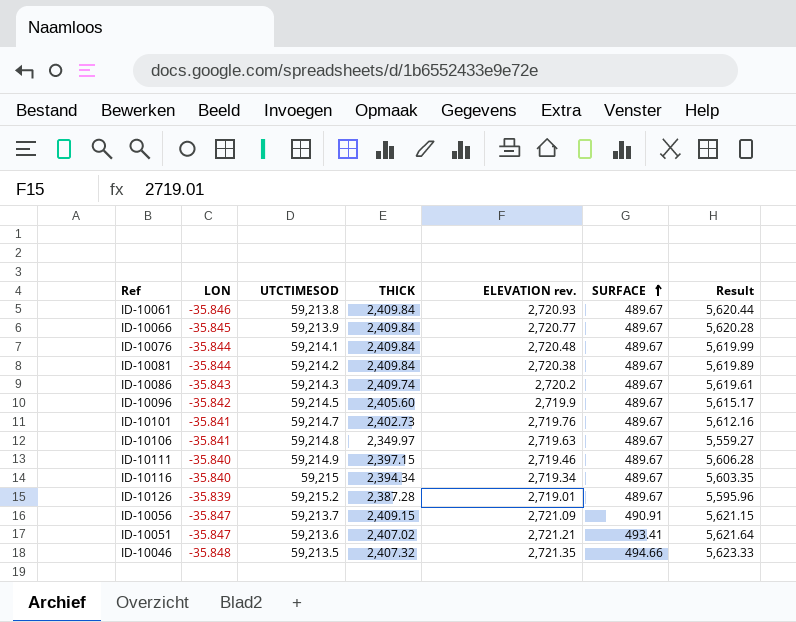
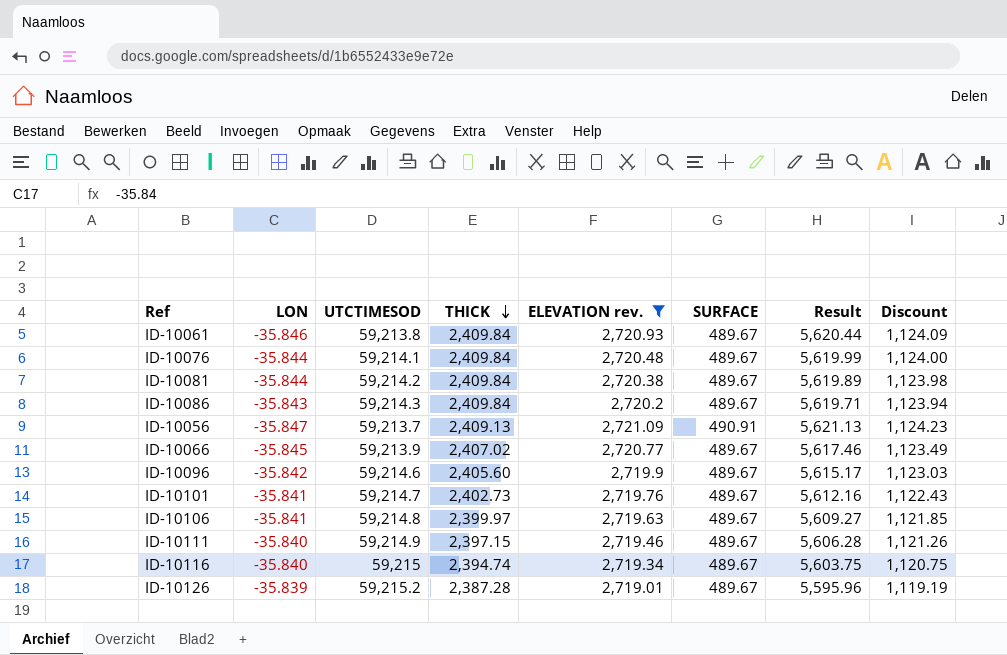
filter: none -> ELEVATION rev. <= 2,721.09
row order: SURFACE ascending -> THICK descending
column Discount | formula: none -> [Result] * 0.2
ID-10086 | THICK: 2,409.74 -> 2,409.84
ID-10086 | Result: 5,619.61 -> 5,619.71
ID-10056 | THICK: 2,409.15 -> 2,409.13
ID-10056 | Result: 5,621.15 -> 5,621.13
ID-10066 | THICK: 2,409.84 -> 2,407.02
ID-10066 | Result: 5,620.28 -> 5,617.46
ID-10096 | UTCTIMESOD: 59,214.5 -> 59,214.6
ID-10106 | THICK: 2,349.97 -> 2,399.97
ID-10106 | Result: 5,559.27 -> 5,609.27
ID-10116 | THICK: 2,394.34 -> 2,394.74
ID-10116 | Result: 5,603.35 -> 5,603.75

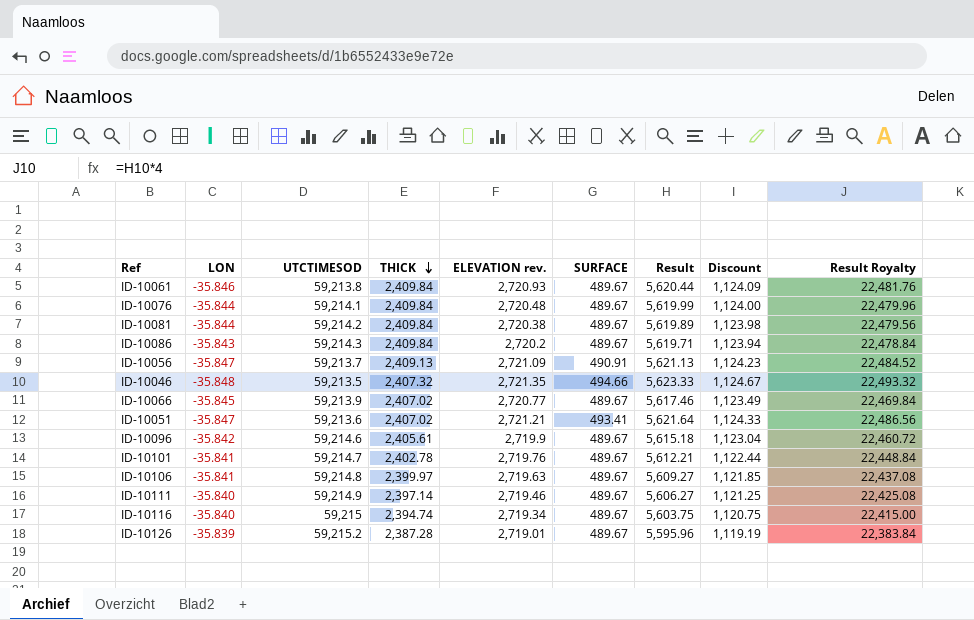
filter: ELEVATION rev. <= 2,721.09 -> none
column Result Royalty | formula: none -> [Result] * 4
ID-10096 | THICK: 2,405.60 -> 2,405.61
ID-10096 | Result: 5,615.17 -> 5,615.18
ID-10096 | Discount: 1,123.03 -> 1,123.04
ID-10101 | THICK: 2,402.73 -> 2,402.78
ID-10101 | Result: 5,612.16 -> 5,612.21
ID-10101 | Discount: 1,122.43 -> 1,122.44
ID-10111 | THICK: 2,397.15 -> 2,397.14
ID-10111 | Result: 5,606.28 -> 5,606.27
ID-10111 | Discount: 1,121.26 -> 1,121.25

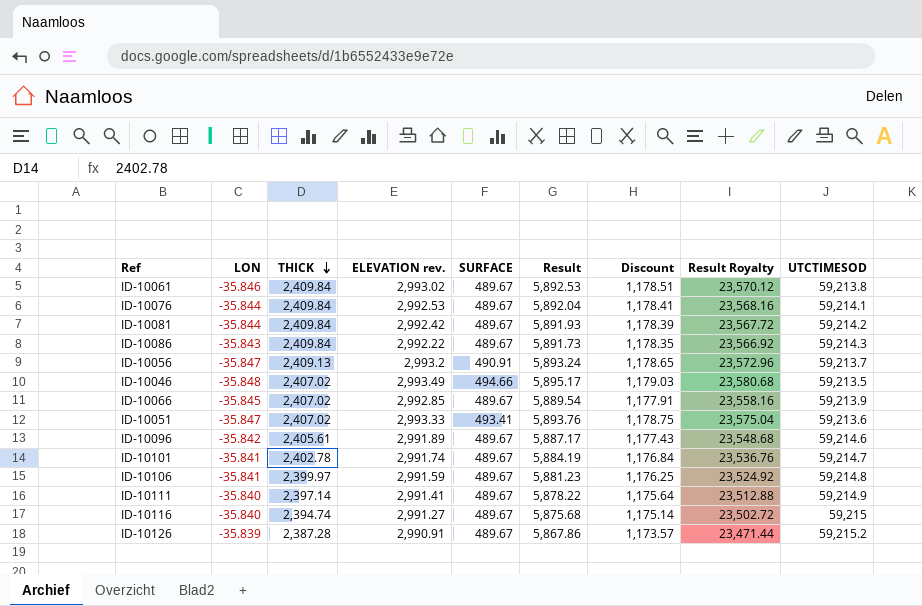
column UTCTIMESOD | position: 3 -> 9
ID-10061 | ELEVATION rev.: 2,720.93 -> 2,993.02
ID-10061 | Result: 5,620.44 -> 5,892.53
ID-10061 | Discount: 1,124.09 -> 1,178.51
ID-10061 | Result Royalty: 22,481.76 -> 23,570.12
ID-10076 | ELEVATION rev.: 2,720.48 -> 2,992.53
ID-10076 | Result: 5,619.99 -> 5,892.04
ID-10076 | Discount: 1,124.00 -> 1,178.41
ID-10076 | Result Royalty: 22,479.96 -> 23,568.16
ID-10081 | ELEVATION rev.: 2,720.38 -> 2,992.42
ID-10081 | Result: 5,619.89 -> 5,891.93
ID-10081 | Discount: 1,123.98 -> 1,178.39
ID-10081 | Result Royalty: 22,479.56 -> 23,567.72
ID-10086 | ELEVATION rev.: 2,720.2 -> 2,992.22
ID-10086 | Result: 5,619.71 -> 5,891.73
ID-10086 | Discount: 1,123.94 -> 1,178.35
ID-10086 | Result Royalty: 22,478.84 -> 23,566.92
ID-10056 | ELEVATION rev.: 2,721.09 -> 2,993.2
ID-10056 | Result: 5,621.13 -> 5,893.24
ID-10056 | Discount: 1,124.23 -> 1,178.65
ID-10056 | Result Royalty: 22,484.52 -> 23,572.96
ID-10046 | THICK: 2,407.32 -> 2,407.02
ID-10046 | ELEVATION rev.: 2,721.35 -> 2,993.49
ID-10046 | Result: 5,623.33 -> 5,895.17
ID-10046 | Discount: 1,124.67 -> 1,179.03
ID-10046 | Result Royalty: 22,493.32 -> 23,580.68
ID-10066 | ELEVATION rev.: 2,720.77 -> 2,992.85
ID-10066 | Result: 5,617.46 -> 5,889.54
ID-10066 | Discount: 1,123.49 -> 1,177.91
ID-10066 | Result Royalty: 22,469.84 -> 23,558.16
ID-10051 | ELEVATION rev.: 2,721.21 -> 2,993.33
ID-10051 | Result: 5,621.64 -> 5,893.76
ID-10051 | Discount: 1,124.33 -> 1,178.75
ID-10051 | Result Royalty: 22,486.56 -> 23,575.04
ID-10096 | ELEVATION rev.: 2,719.9 -> 2,991.89
ID-10096 | Result: 5,615.18 -> 5,887.17
ID-10096 | Discount: 1,123.04 -> 1,177.43
ID-10096 | Result Royalty: 22,460.72 -> 23,548.68
ID-10101 | ELEVATION rev.: 2,719.76 -> 2,991.74
ID-10101 | Result: 5,612.21 -> 5,884.19
ID-10101 | Discount: 1,122.44 -> 1,176.84
ID-10101 | Result Royalty: 22,448.84 -> 23,536.76
ID-10106 | ELEVATION rev.: 2,719.63 -> 2,991.59
ID-10106 | Result: 5,609.27 -> 5,881.23
ID-10106 | Discount: 1,121.85 -> 1,176.25
ID-10106 | Result Royalty: 22,437.08 -> 23,524.92
ID-10111 | ELEVATION rev.: 2,719.46 -> 2,991.41
ID-10111 | Result: 5,606.27 -> 5,878.22
ID-10111 | Discount: 1,121.25 -> 1,175.64
ID-10111 | Result Royalty: 22,425.08 -> 23,512.88
ID-10116 | ELEVATION rev.: 2,719.34 -> 2,991.27
ID-10116 | Result: 5,603.75 -> 5,875.68
ID-10116 | Discount: 1,120.75 -> 1,175.14
ID-10116 | Result Royalty: 22,415.00 -> 23,502.72
ID-10126 | ELEVATION rev.: 2,719.01 -> 2,990.91
ID-10126 | Result: 5,595.96 -> 5,867.86
ID-10126 | Discount: 1,119.19 -> 1,173.57
ID-10126 | Result Royalty: 22,383.84 -> 23,471.44

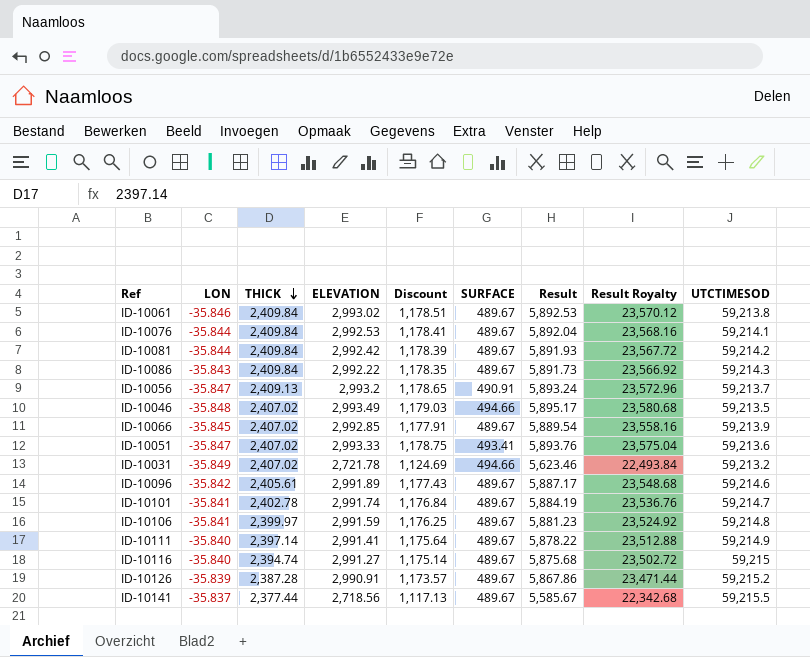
column name: ELEVATION rev. -> ELEVATION
column Discount | position: 7 -> 5
row ID-10031: none -> -35.849 | 2,407.02 | 2,721.78 | 1,124.69 | 494.66 | 5,623.46 | 22,493.84 | 59,213.2
row ID-10141: none -> -35.837 | 2,377.44 | 2,718.56 | 1,117.13 | 489.67 | 5,585.67 | 22,342.68 | 59,215.5

